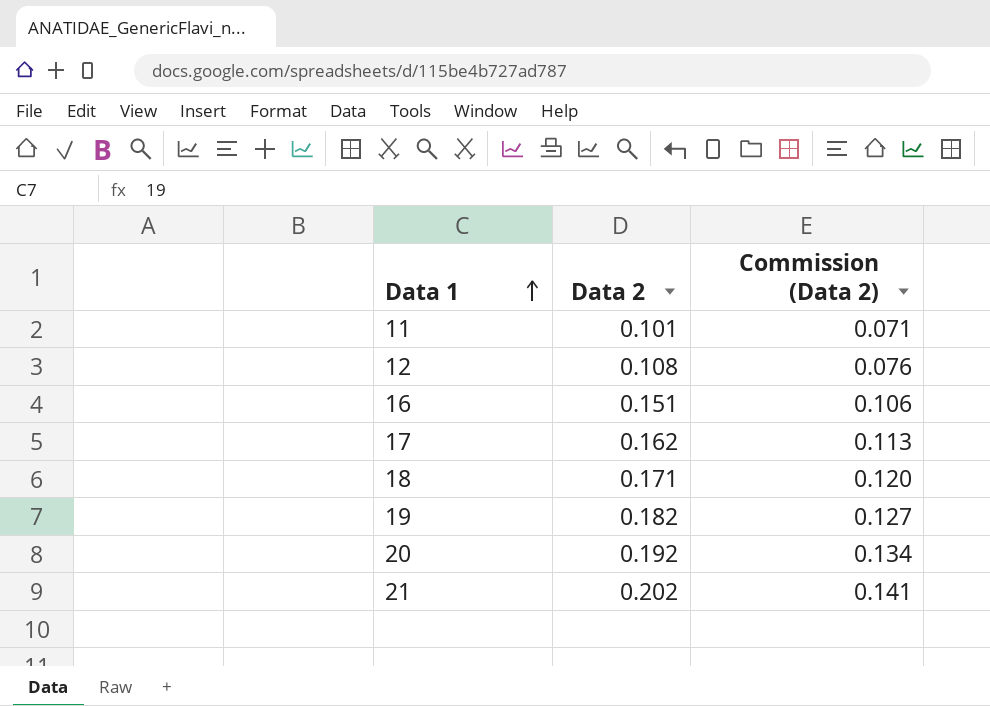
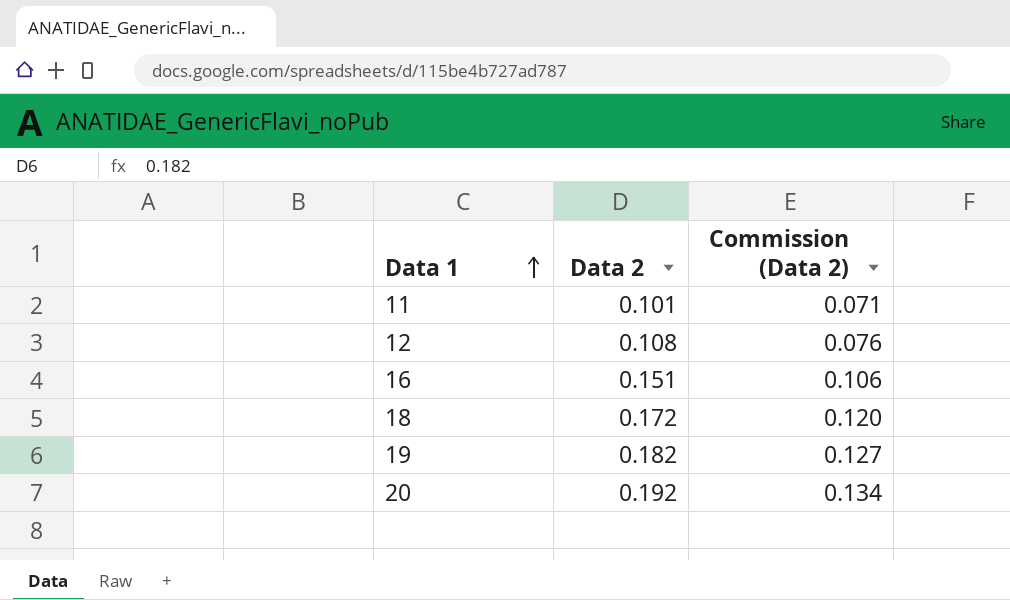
row 17: 0.162 | 0.113 -> none
row 21: 0.202 | 0.141 -> none
18 | Data 2: 0.171 -> 0.172

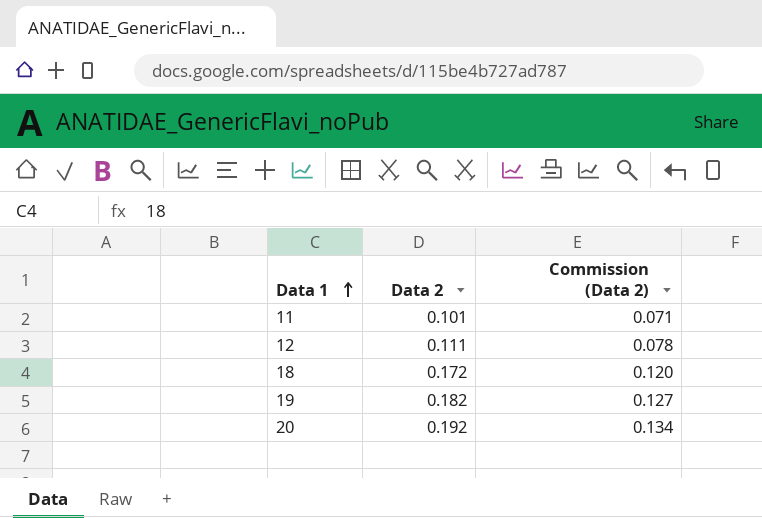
row 16: 0.151 | 0.106 -> none
12 | Data 2: 0.108 -> 0.111
12 | Commission (Data 2): 0.076 -> 0.078

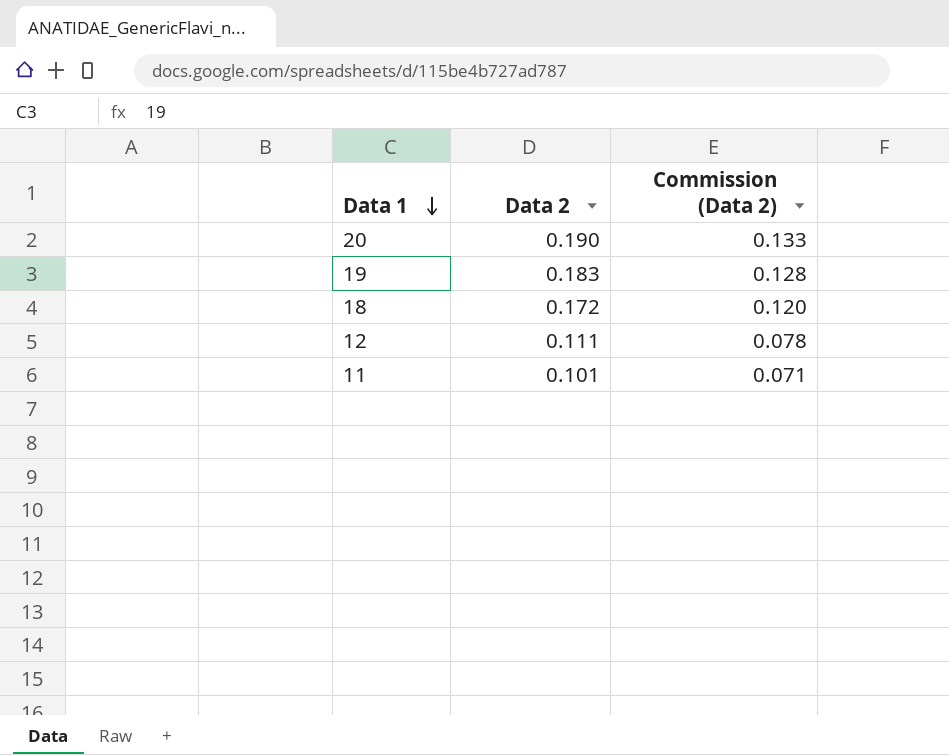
row order: Data 1 ascending -> Data 1 descending
20 | Data 2: 0.192 -> 0.190
20 | Commission (Data 2): 0.134 -> 0.133
19 | Data 2: 0.182 -> 0.183
19 | Commission (Data 2): 0.127 -> 0.128

